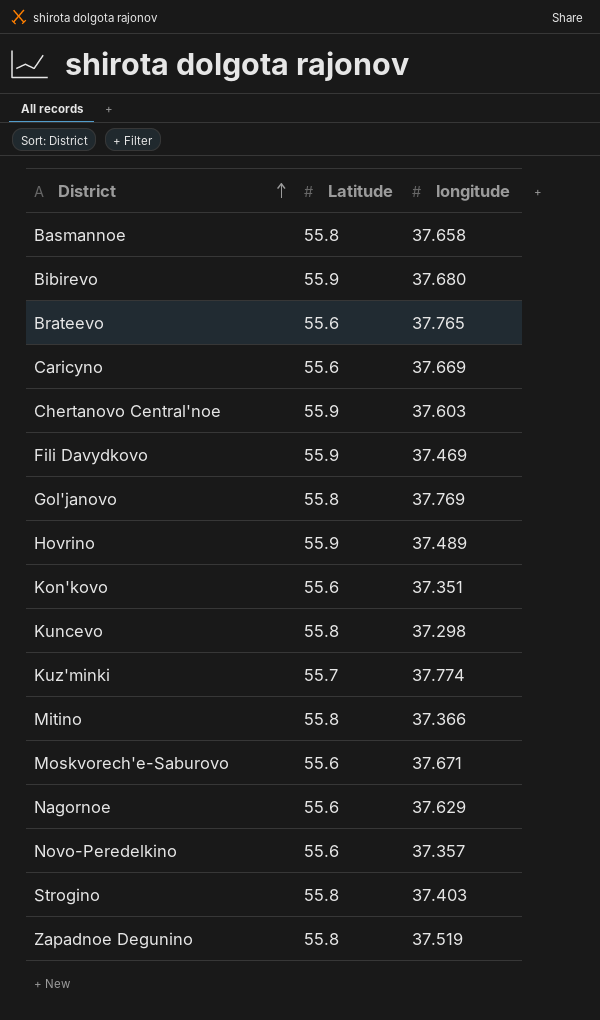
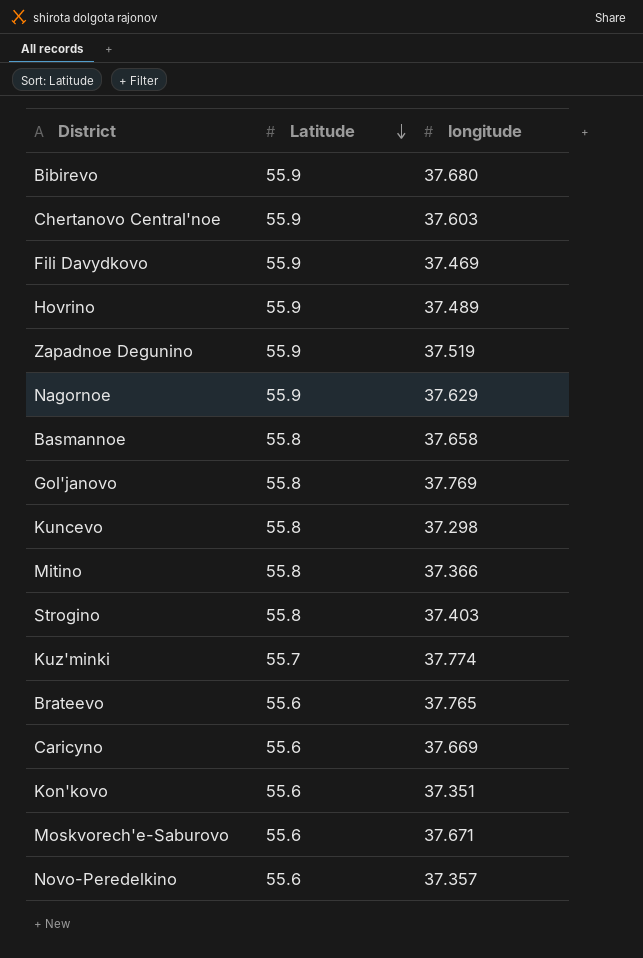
row order: District ascending -> Latitude descending
Zapadnoe Degunino | Latitude: 55.8 -> 55.9
Nagornoe | Latitude: 55.6 -> 55.9

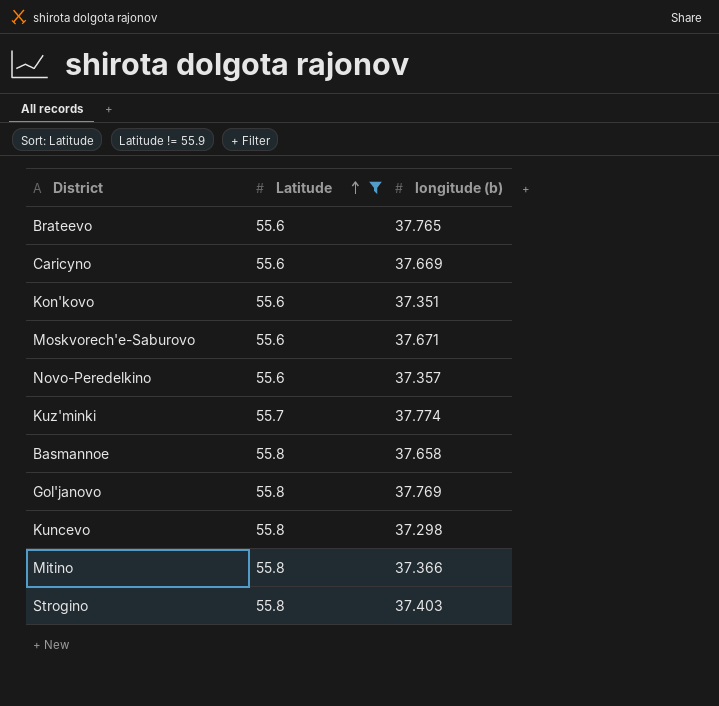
filter: none -> Latitude != 55.9
row order: Latitude descending -> Latitude ascending
column name: longitude -> longitude (b)

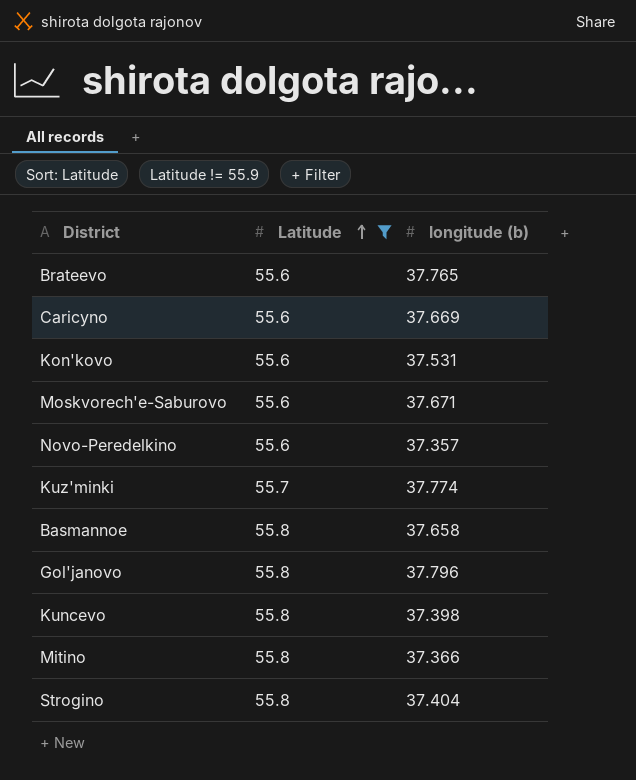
Kon'kovo | longitude (b): 37.351 -> 37.531
Gol'janovo | longitude (b): 37.769 -> 37.796
Kuncevo | longitude (b): 37.298 -> 37.398
Strogino | longitude (b): 37.403 -> 37.404

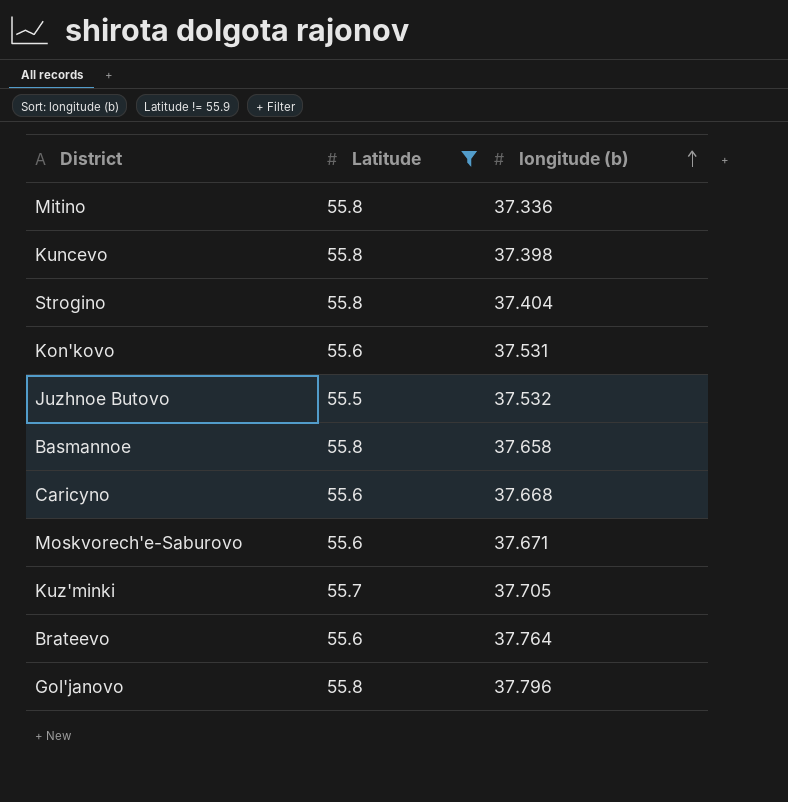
row order: Latitude ascending -> longitude (b) ascending
row Novo-Peredelkino: 55.6 | 37.357 -> none
Mitino | longitude (b): 37.366 -> 37.336
row Juzhnoe Butovo: none -> 55.5 | 37.532
Caricyno | longitude (b): 37.669 -> 37.668
Kuz'minki | longitude (b): 37.774 -> 37.705
Brateevo | longitude (b): 37.765 -> 37.764

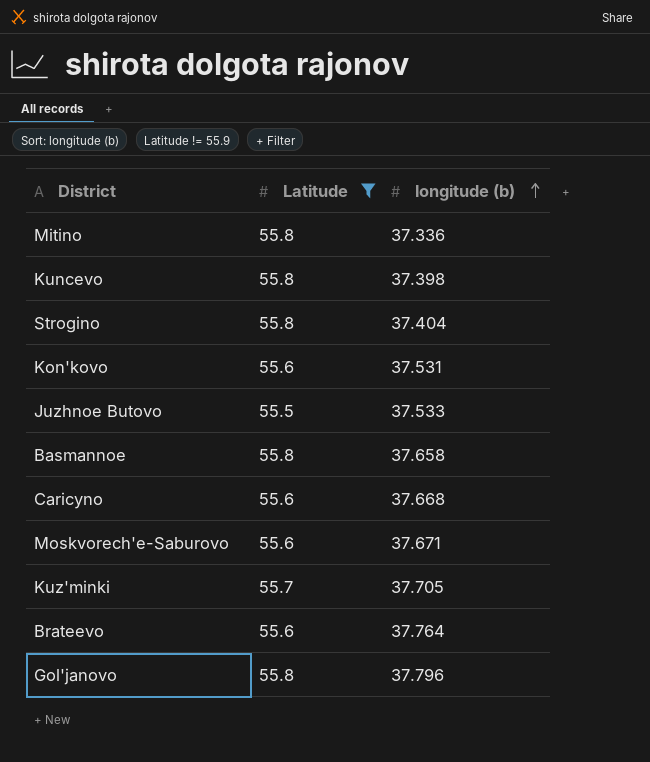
Juzhnoe Butovo | longitude (b): 37.532 -> 37.533

